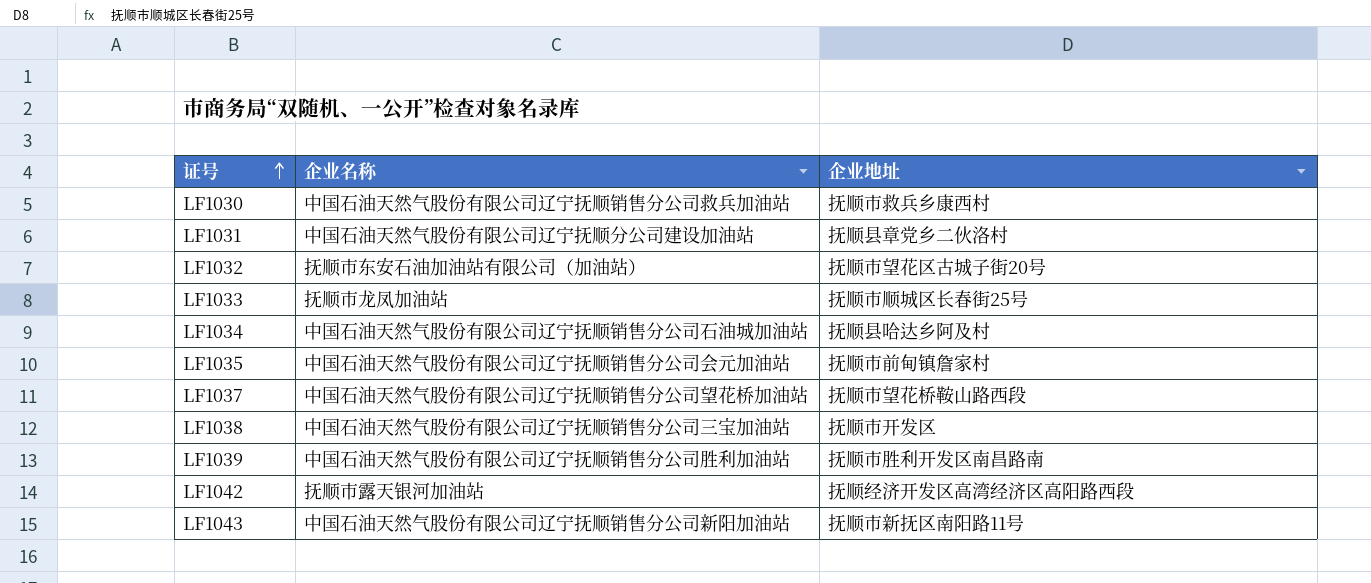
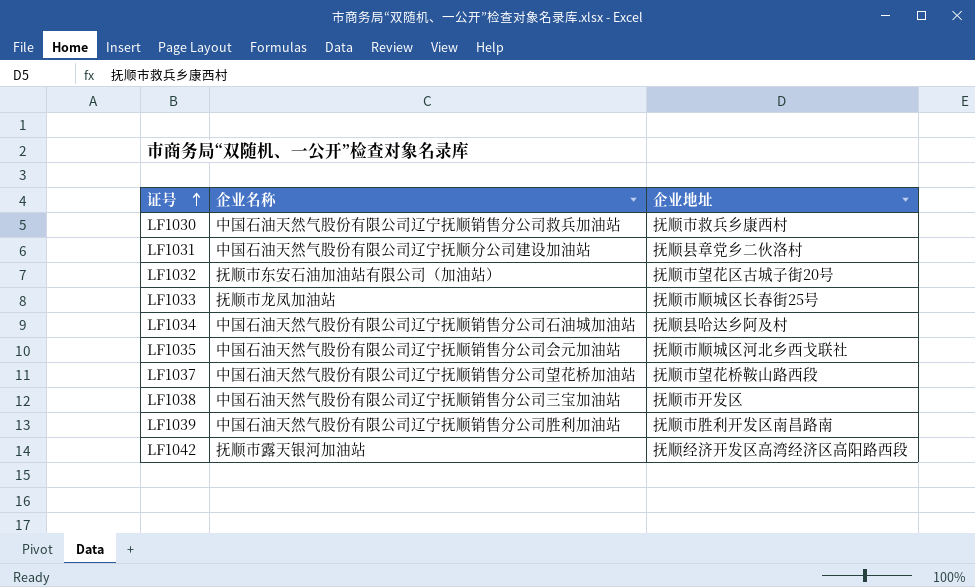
row LF1043: 中国石油天然气股份有限公司辽宁抚顺销售分公司新阳加油站 | 抚顺市新抚区南阳路11号 -> none
LF1035 | 企业地址: 抚顺市前甸镇詹家村 -> 抚顺市顺城区河北乡西戈联社

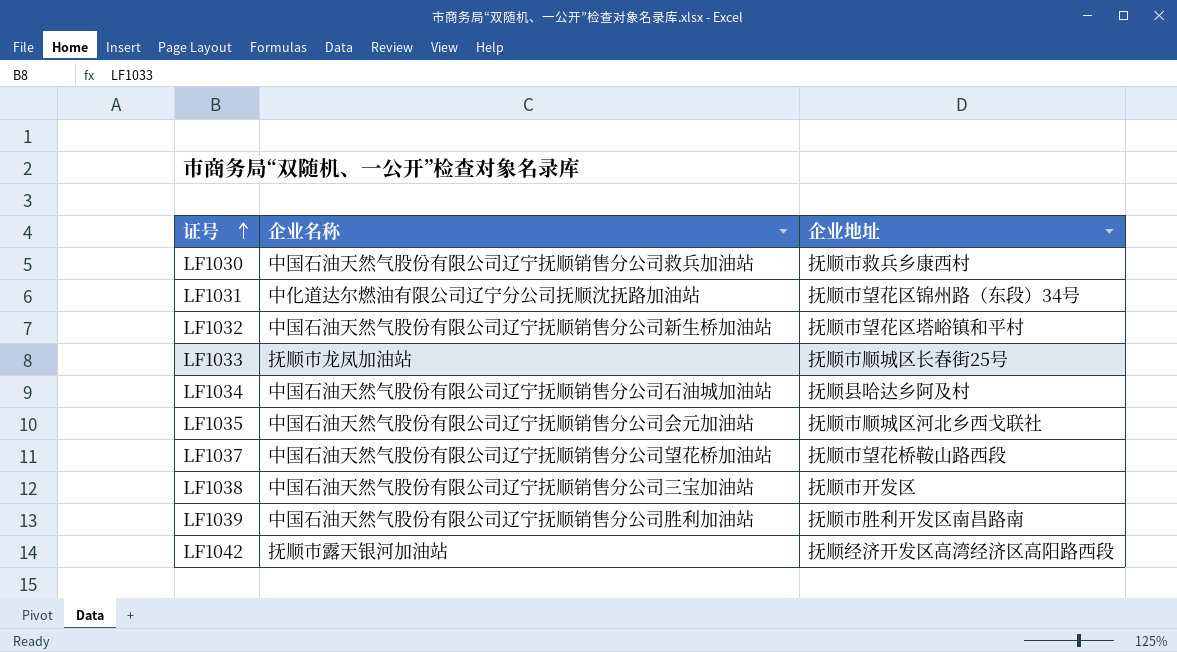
LF1031 | 企业名称: 中国石油天然气股份有限公司辽宁抚顺分公司建设加油站 -> 中化道达尔燃油有限公司辽宁分公司抚顺沈抚路加油站
LF1031 | 企业地址: 抚顺县章党乡二伙洛村 -> 抚顺市望花区锦州路（东段）34号
LF1032 | 企业名称: 抚顺市东安石油加油站有限公司（加油站） -> 中国石油天然气股份有限公司辽宁抚顺销售分公司新生桥加油站
LF1032 | 企业地址: 抚顺市望花区古城子街20号 -> 抚顺市望花区塔峪镇和平村

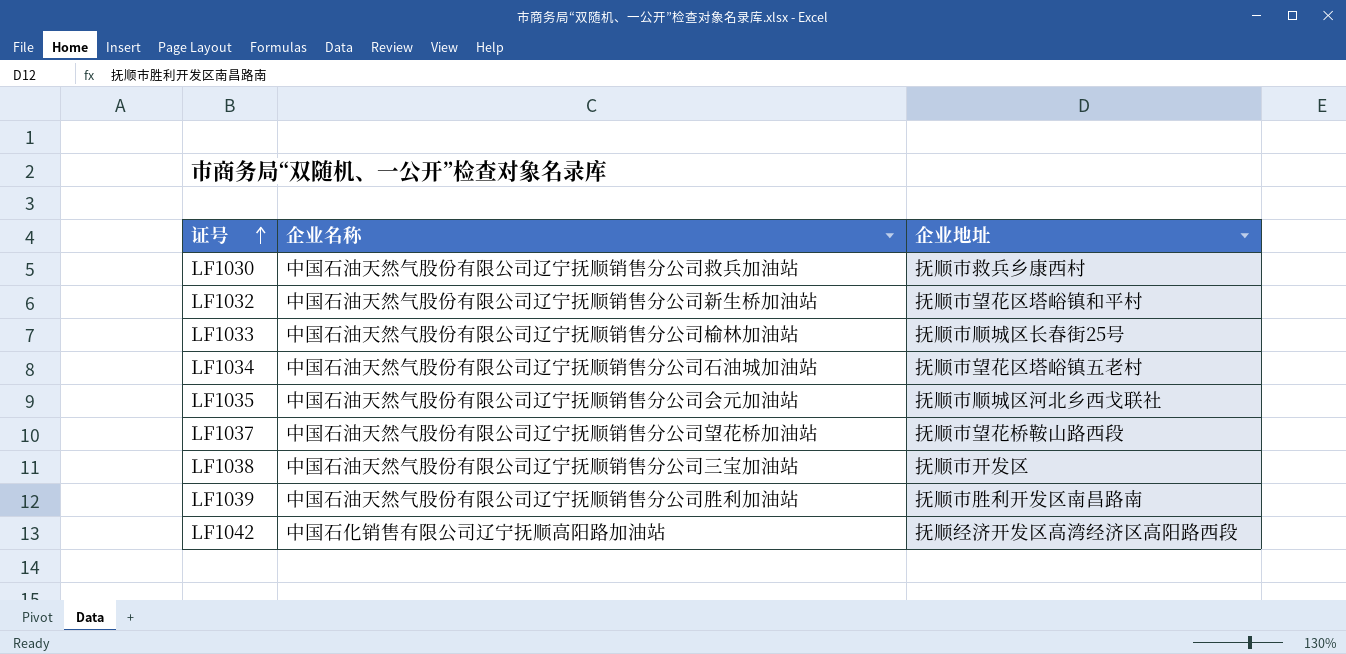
row LF1031: 中化道达尔燃油有限公司辽宁分公司抚顺沈抚路加油站 | 抚顺市望花区锦州路（东段）34号 -> none
LF1033 | 企业名称: 抚顺市龙凤加油站 -> 中国石油天然气股份有限公司辽宁抚顺销售分公司榆林加油站
LF1034 | 企业地址: 抚顺县哈达乡阿及村 -> 抚顺市望花区塔峪镇五老村
LF1042 | 企业名称: 抚顺市露天银河加油站 -> 中国石化销售有限公司辽宁抚顺高阳路加油站

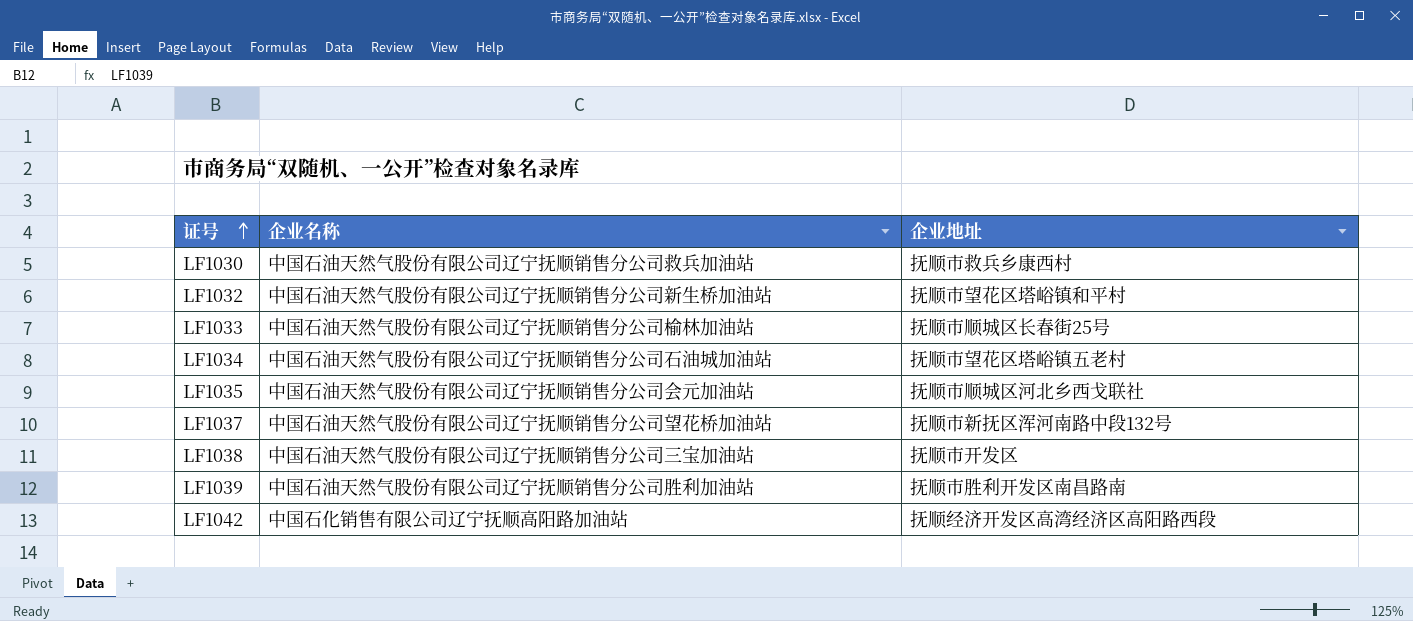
LF1037 | 企业地址: 抚顺市望花桥鞍山路西段 -> 抚顺市新抚区浑河南路中段132号

